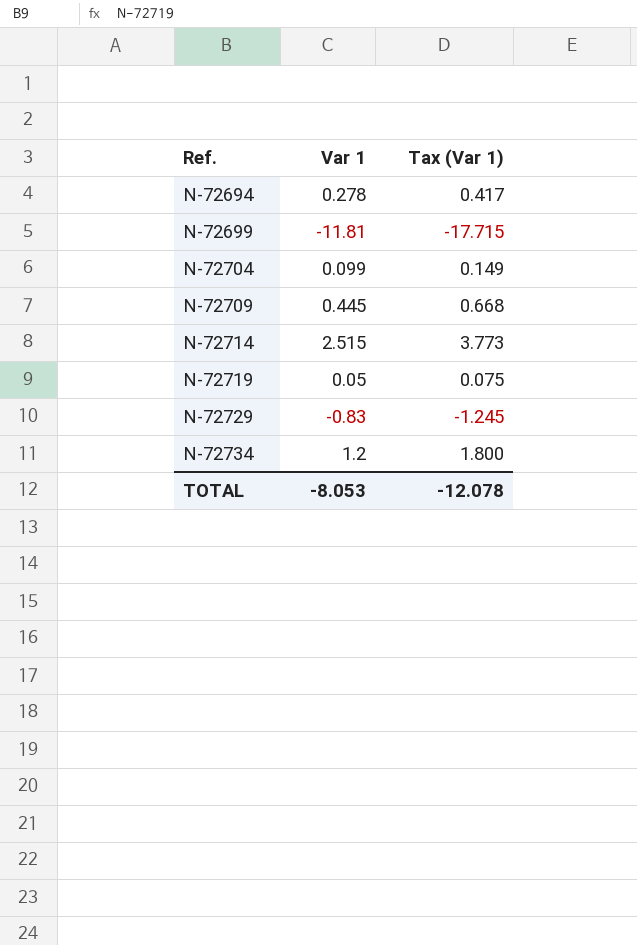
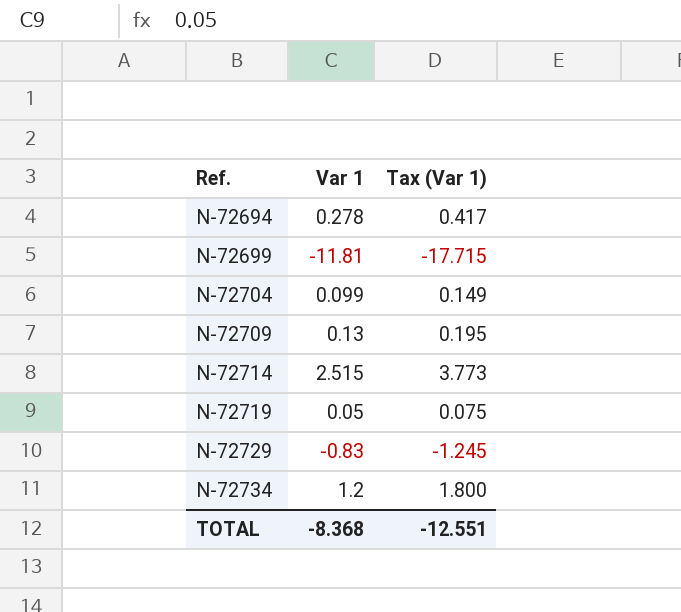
N-72709 | Var 1: 0.445 -> 0.13
N-72709 | Tax (Var 1): 0.668 -> 0.195
TOTAL | Var 1: -8.053 -> -8.368
TOTAL | Tax (Var 1): -12.078 -> -12.551

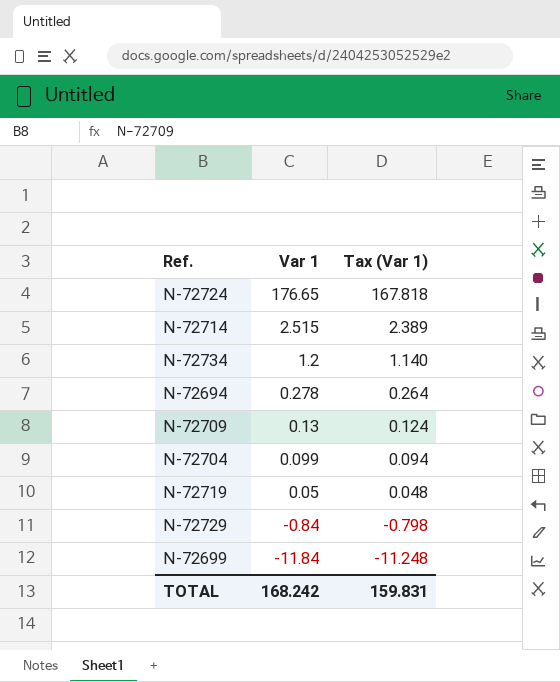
row order: Ref. ascending -> Var 1 descending
column Tax (Var 1) | formula: [Var 1] * 1.5 -> [Var 1] * 0.95
row N-72724: none -> 176.65 | 167.818
N-72729 | Var 1: -0.83 -> -0.84
N-72699 | Var 1: -11.81 -> -11.84
TOTAL | Var 1: -8.368 -> 168.242
TOTAL | Tax (Var 1): -12.551 -> 159.831

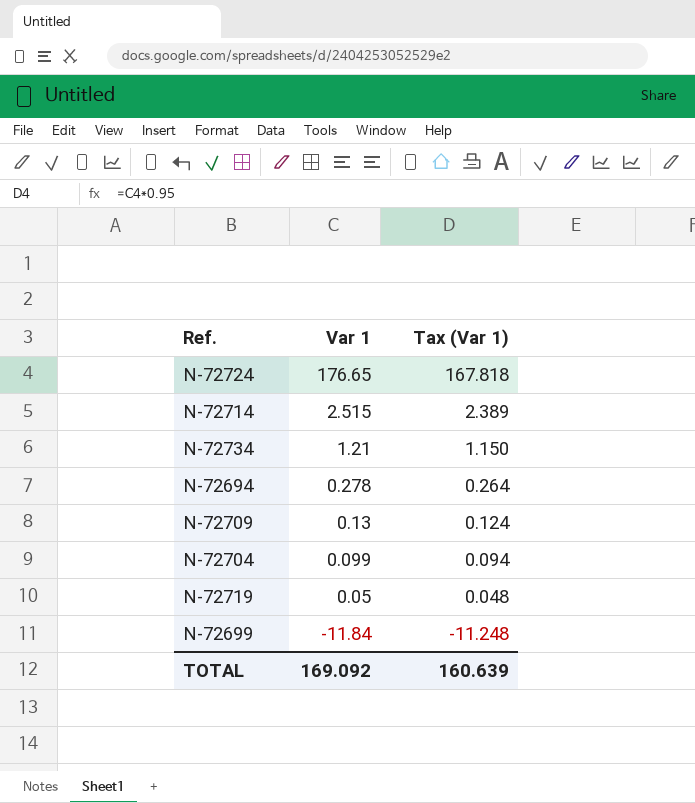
row N-72729: -0.84 | -0.798 -> none
N-72734 | Var 1: 1.2 -> 1.21
N-72734 | Tax (Var 1): 1.140 -> 1.150
TOTAL | Var 1: 168.242 -> 169.092
TOTAL | Tax (Var 1): 159.831 -> 160.639

